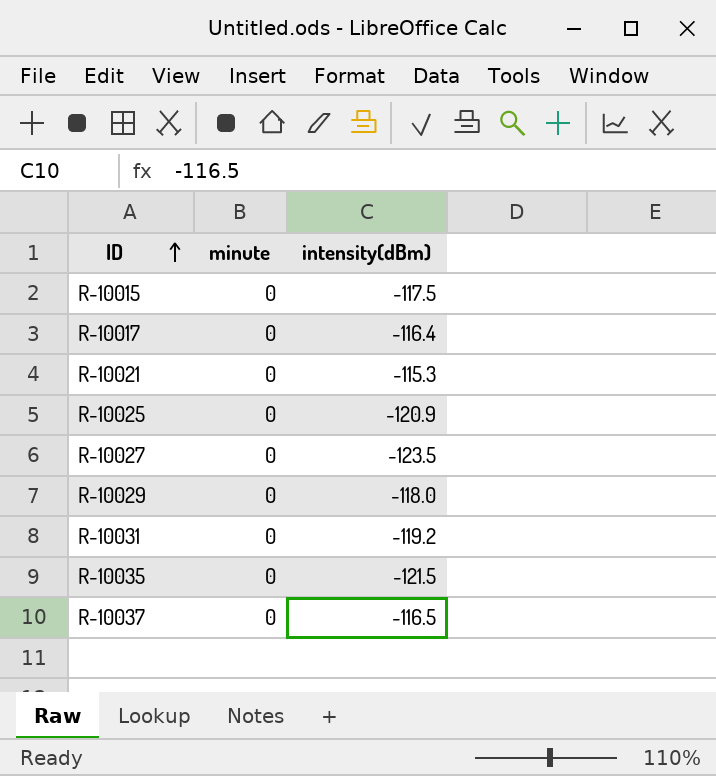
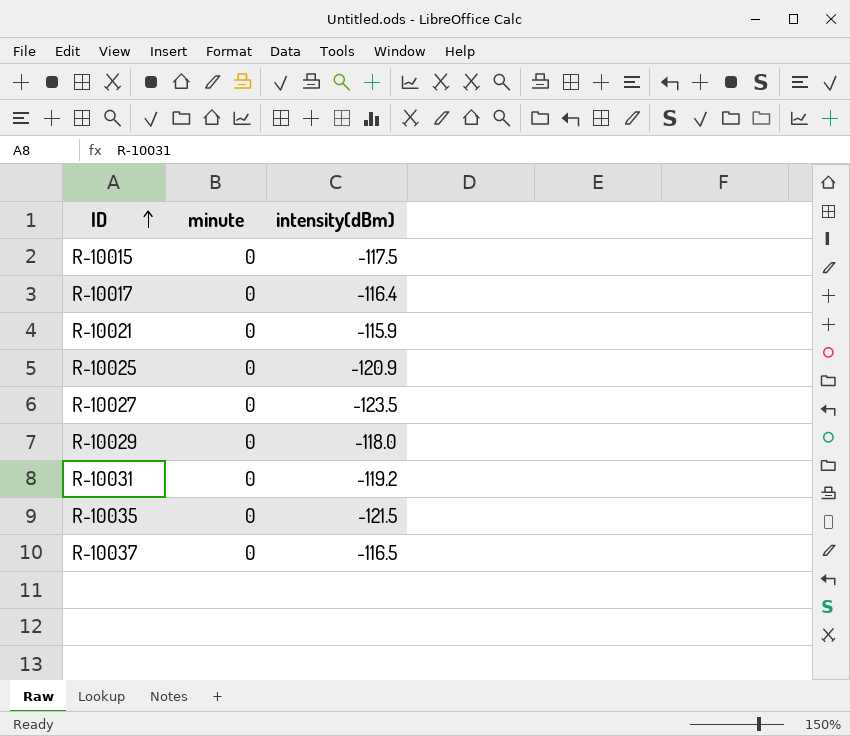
R-10021 | intensity(dBm): -115.3 -> -115.9

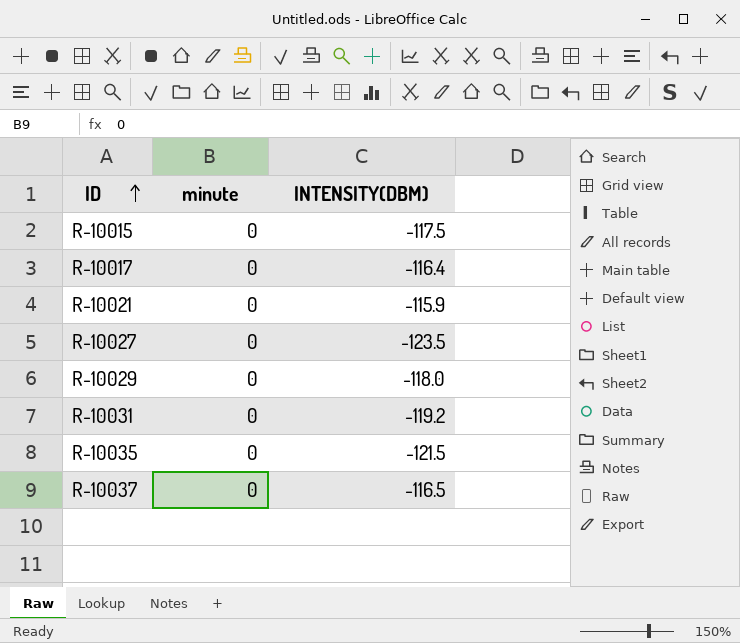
column name: intensity(dBm) -> INTENSITY(DBM)
row R-10025: 0 | -120.9 -> none

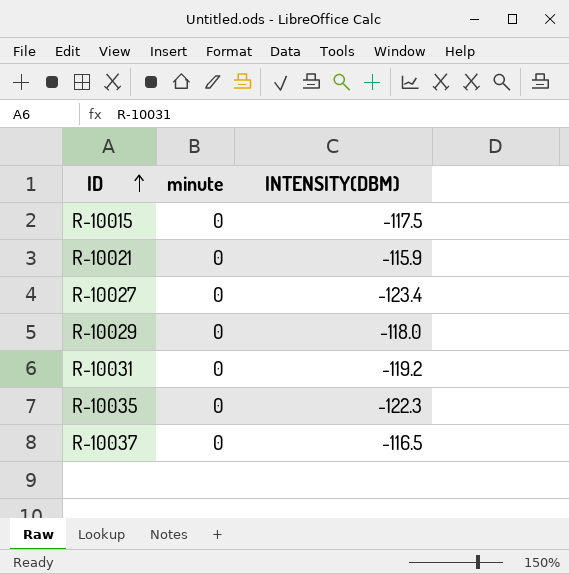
row R-10017: 0 | -116.4 -> none
R-10027 | INTENSITY(DBM): -123.5 -> -123.4
R-10035 | INTENSITY(DBM): -121.5 -> -122.3

